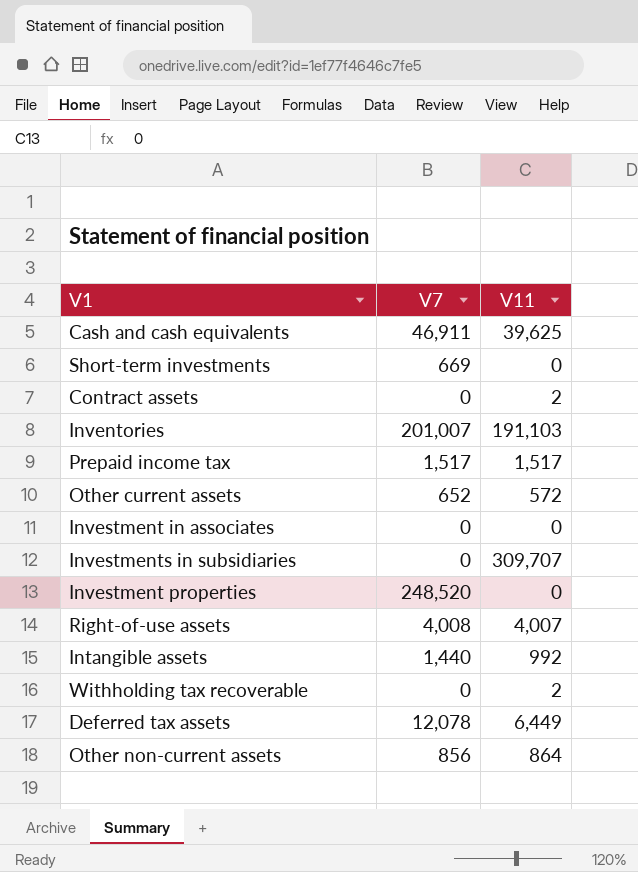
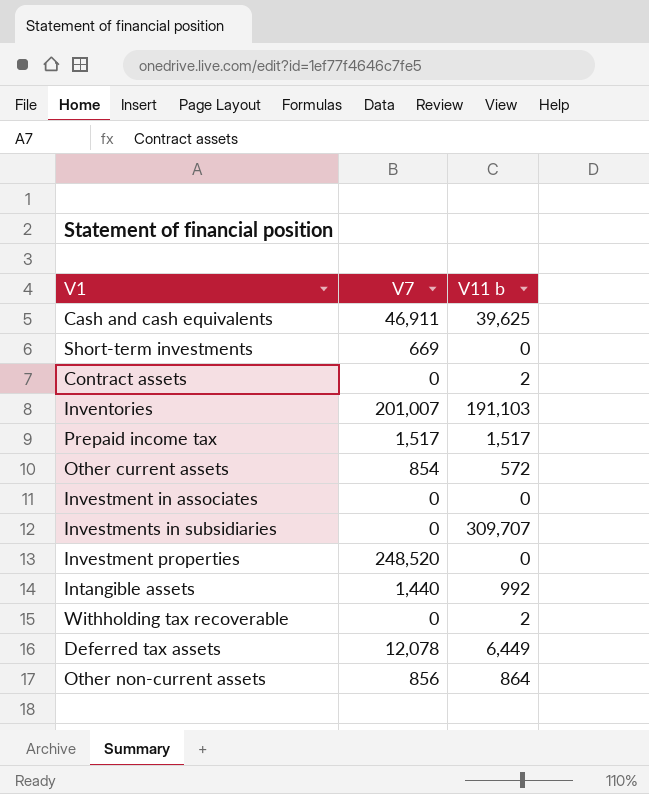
column name: V11 -> V11 b
row Right-of-use assets: 4,008 | 4,007 -> none
Other current assets | V7: 652 -> 854

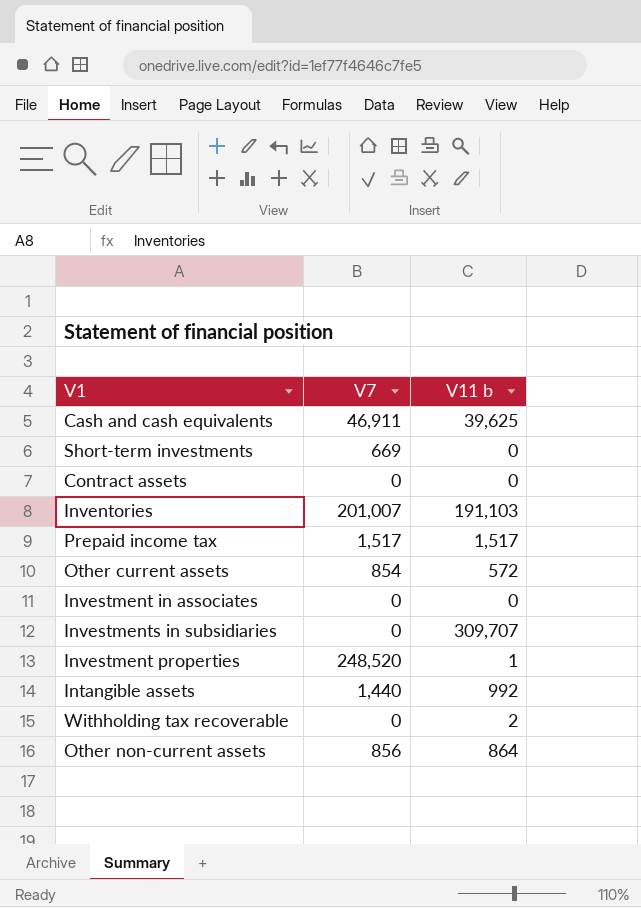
row Deferred tax assets: 12,078 | 6,449 -> none
Contract assets | V11 b: 2 -> 0
Investment properties | V11 b: 0 -> 1

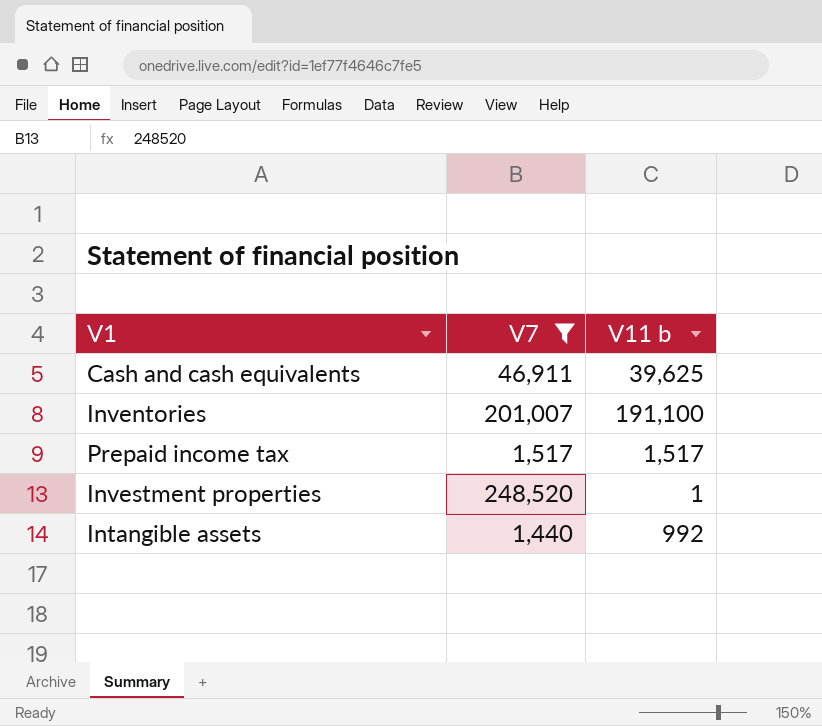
filter: none -> V7 >= 1,440
Inventories | V11 b: 191,103 -> 191,100

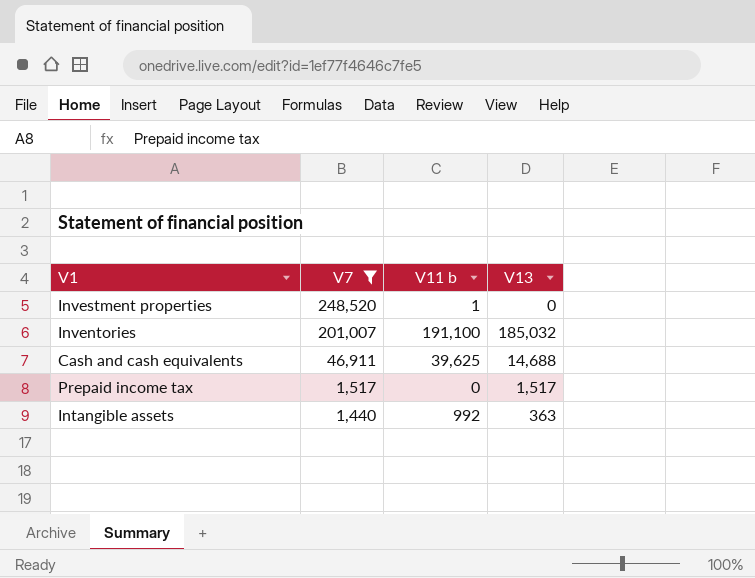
row order: none -> V7 descending
column V13 | position: none -> 4
Prepaid income tax | V11 b: 1,517 -> 0

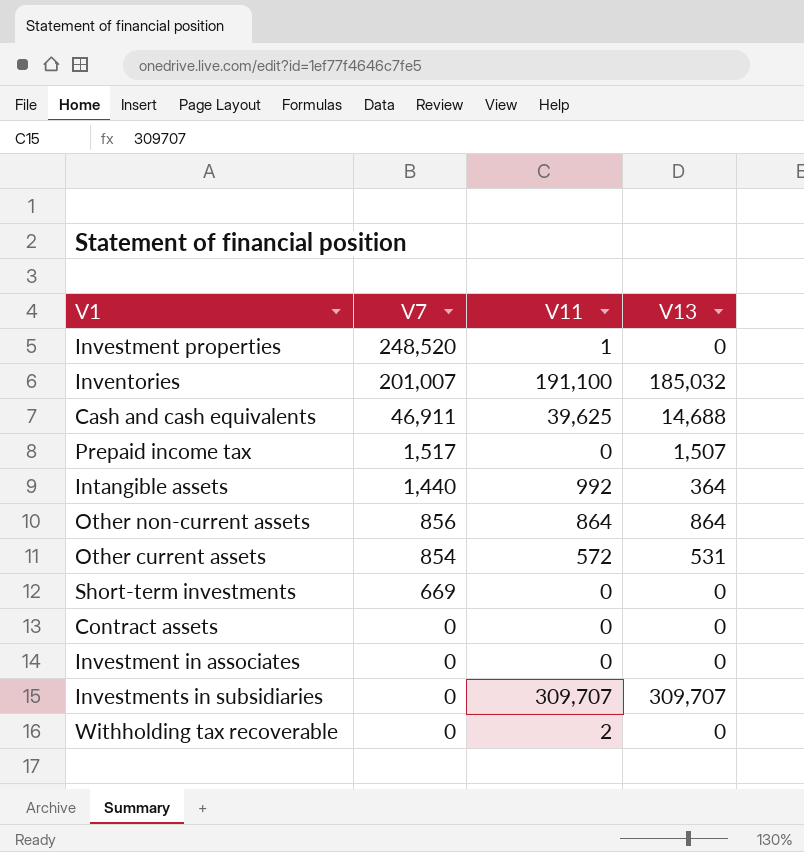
filter: V7 >= 1,440 -> none
column name: V11 b -> V11
Prepaid income tax | V13: 1,517 -> 1,507
Intangible assets | V13: 363 -> 364

